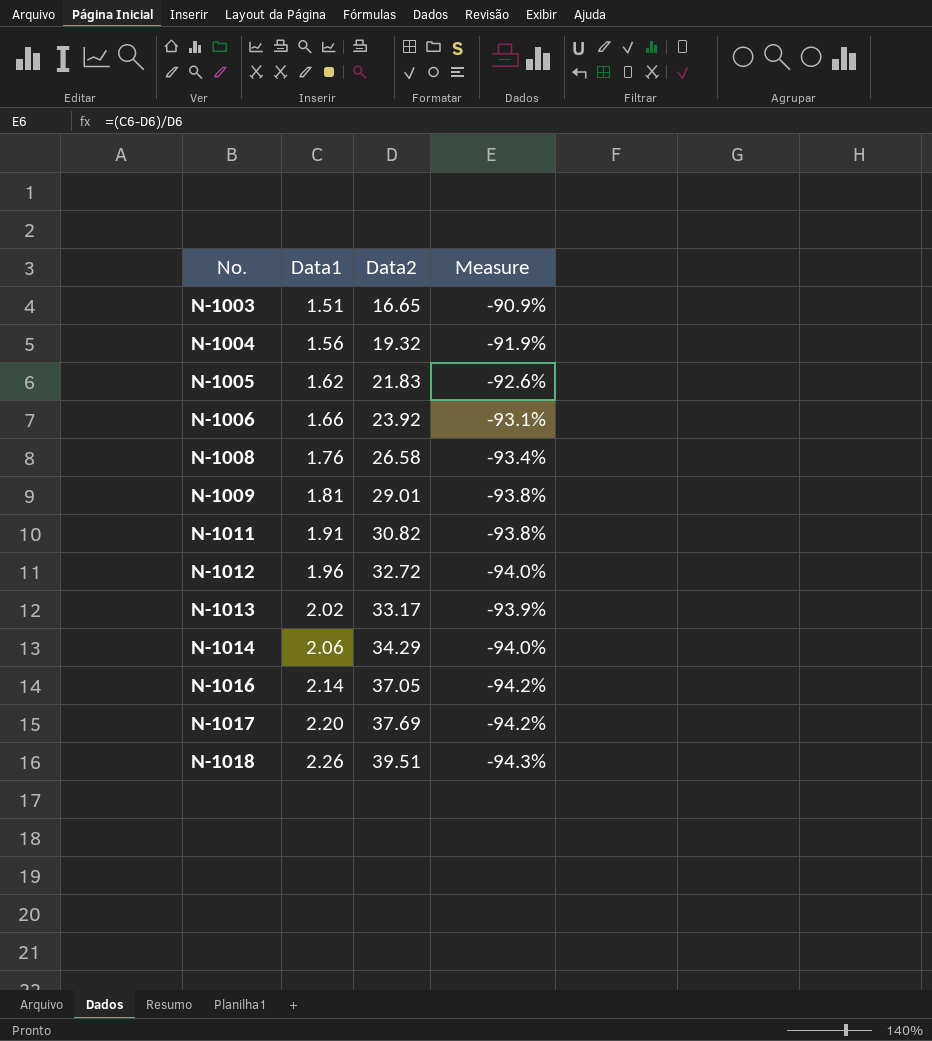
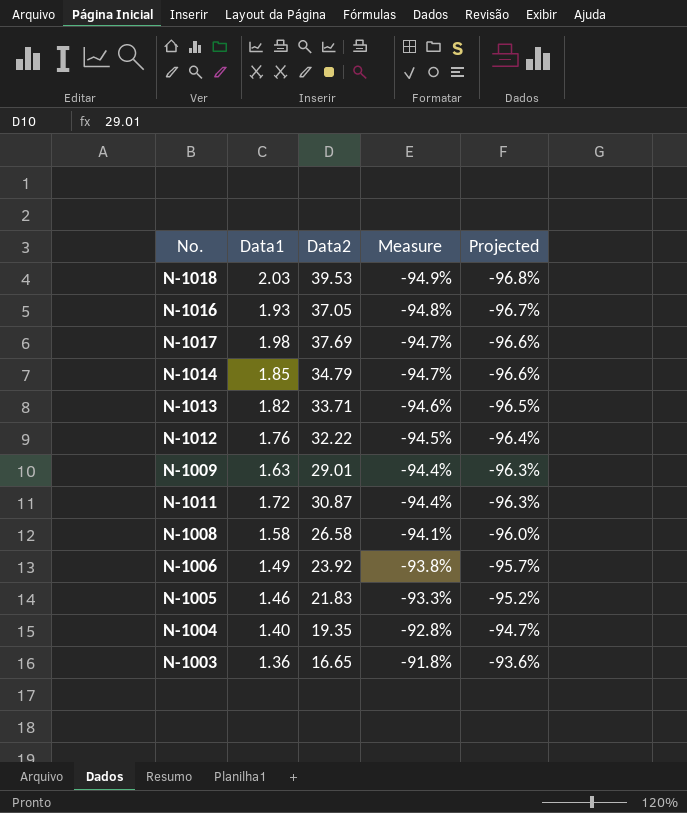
row order: No. ascending -> Measure ascending
column Projected | formula: none -> [Measure] * 1.02
N-1018 | Data1: 2.26 -> 2.03
N-1018 | Data2: 39.51 -> 39.53
N-1018 | Measure: -94.3% -> -94.9%
N-1016 | Data1: 2.14 -> 1.93
N-1016 | Measure: -94.2% -> -94.8%
N-1017 | Data1: 2.20 -> 1.98
N-1017 | Measure: -94.2% -> -94.7%
N-1014 | Data1: 2.06 -> 1.85
N-1014 | Data2: 34.29 -> 34.79
N-1014 | Measure: -94.0% -> -94.7%
N-1013 | Data1: 2.02 -> 1.82
N-1013 | Data2: 33.17 -> 33.71
N-1013 | Measure: -93.9% -> -94.6%
N-1012 | Data1: 1.96 -> 1.76
N-1012 | Data2: 32.72 -> 32.22
N-1012 | Measure: -94.0% -> -94.5%
N-1009 | Data1: 1.81 -> 1.63
N-1009 | Measure: -93.8% -> -94.4%
N-1011 | Data1: 1.91 -> 1.72
N-1011 | Data2: 30.82 -> 30.87
N-1011 | Measure: -93.8% -> -94.4%
N-1008 | Data1: 1.76 -> 1.58
N-1008 | Measure: -93.4% -> -94.1%
N-1006 | Data1: 1.66 -> 1.49
N-1006 | Measure: -93.1% -> -93.8%
N-1005 | Data1: 1.62 -> 1.46
N-1005 | Measure: -92.6% -> -93.3%
N-1004 | Data1: 1.56 -> 1.40
N-1004 | Data2: 19.32 -> 19.35
N-1004 | Measure: -91.9% -> -92.8%
N-1003 | Data1: 1.51 -> 1.36
N-1003 | Measure: -90.9% -> -91.8%

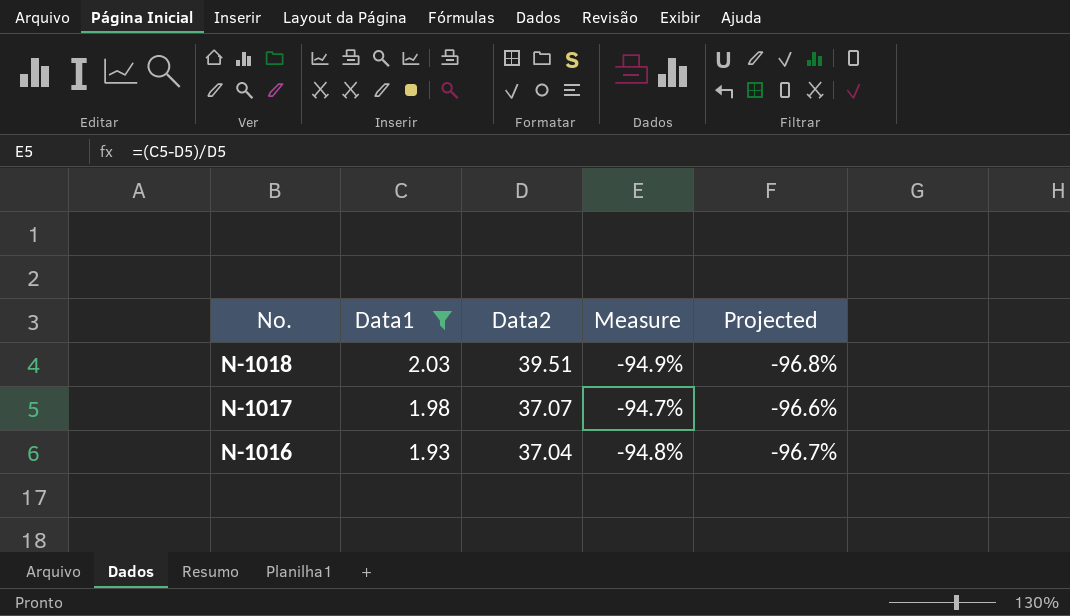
filter: none -> Data1 >= 1.93
row order: Measure ascending -> No. descending
N-1018 | Data2: 39.53 -> 39.51
N-1017 | Data2: 37.69 -> 37.07
N-1016 | Data2: 37.05 -> 37.04

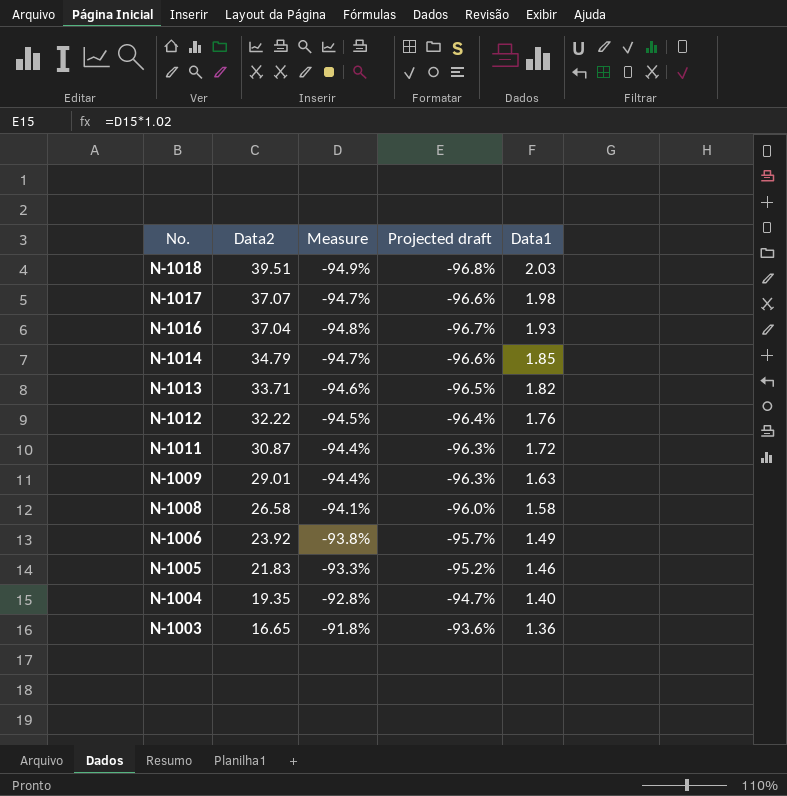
filter: Data1 >= 1.93 -> none
column name: Projected -> Projected draft
column Data1 | position: 2 -> 5

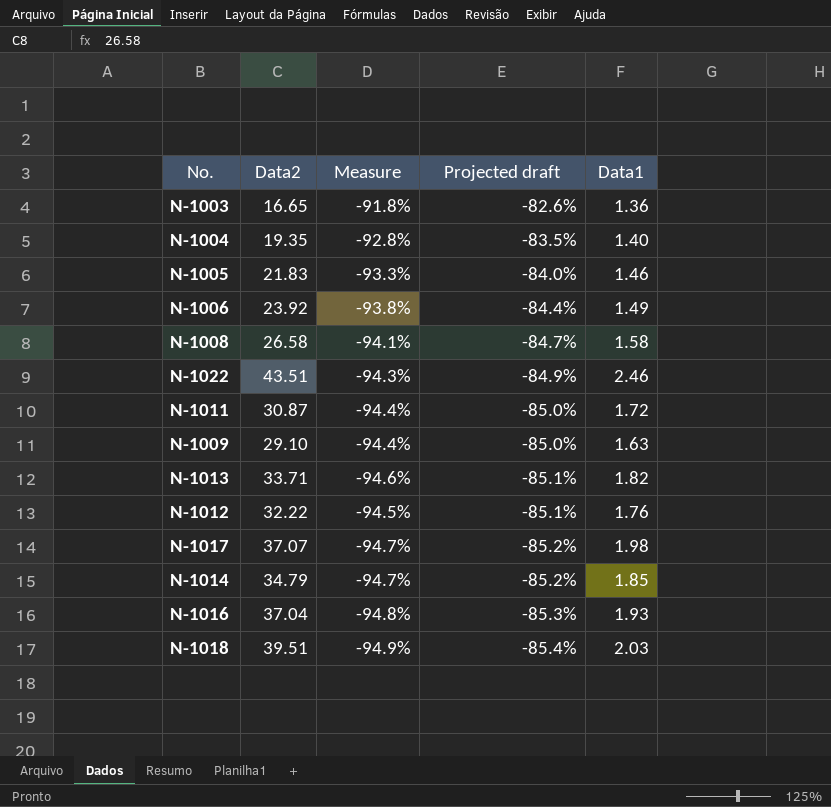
row order: No. descending -> Projected draft descending
column Projected draft | formula: [Measure] * 1.02 -> [Measure] * 0.9
row N-1022: none -> 43.51 | -94.3% | -84.9% | 2.46
N-1009 | Data2: 29.01 -> 29.10

